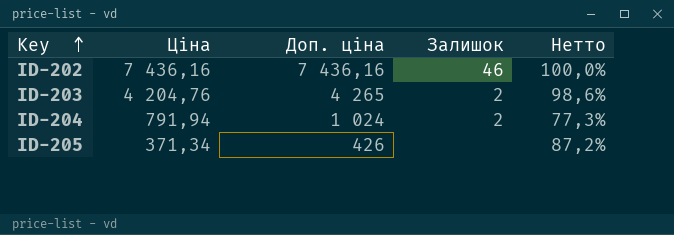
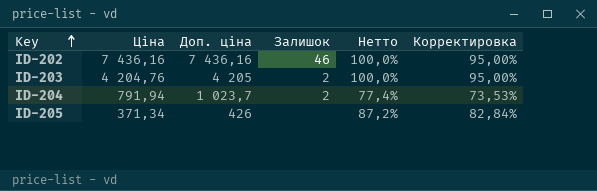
column Корректировка | formula: none -> [Нетто] * 0,95
ID-203 | Доп. ціна: 4 265 -> 4 205
ID-203 | Нетто: 98,6% -> 100,0%
ID-204 | Доп. ціна: 1 024 -> 1 023,7
ID-204 | Нетто: 77,3% -> 77,4%

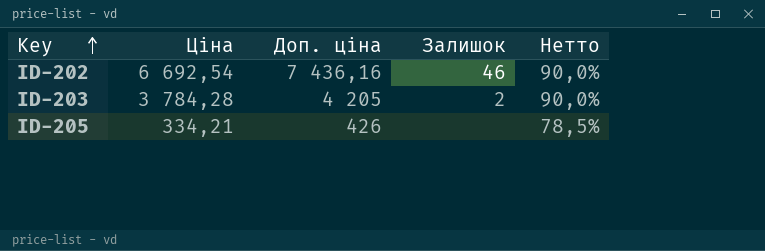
column Корректировка | formula: [Нетто] * 0,95 -> none
row ID-204: 791,94 | 1 023,7 | 2 | 77,4% | 73,53% -> none
ID-202 | Ціна: 7 436,16 -> 6 692,54
ID-202 | Нетто: 100,0% -> 90,0%
ID-203 | Ціна: 4 204,76 -> 3 784,28
ID-203 | Нетто: 100,0% -> 90,0%
ID-205 | Ціна: 371,34 -> 334,21
ID-205 | Нетто: 87,2% -> 78,5%

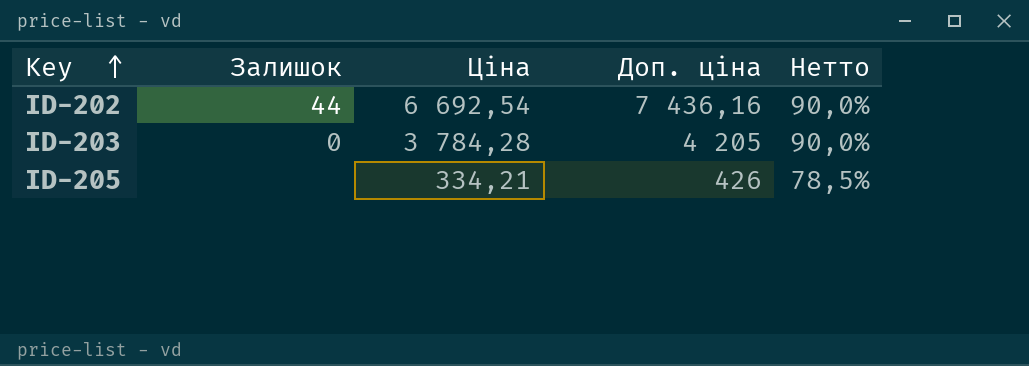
column Залишок | position: 4 -> 2
ID-202 | Залишок: 46 -> 44
ID-203 | Залишок: 2 -> 0

